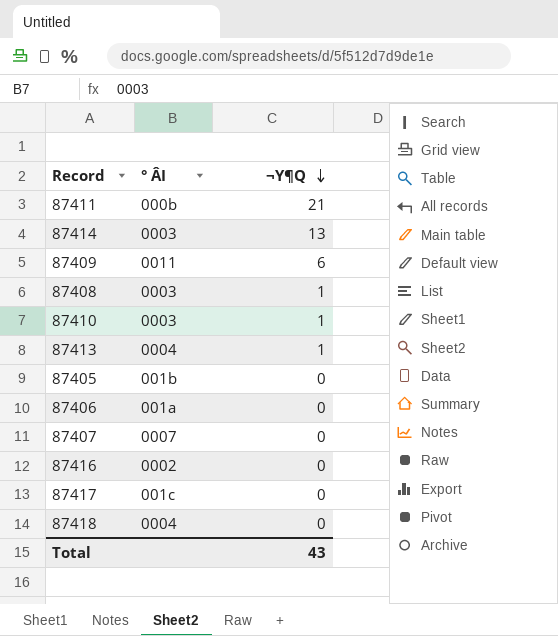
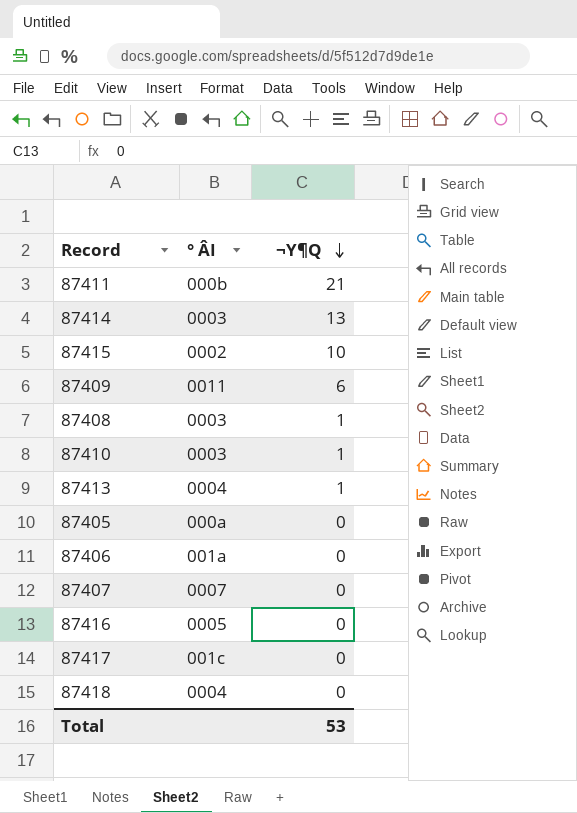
row 87415: none -> 0002 | 10
87405 | ° ÂI: 001b -> 000a
87416 | ° ÂI: 0002 -> 0005
Total | ¬Y¶Q: 43 -> 53

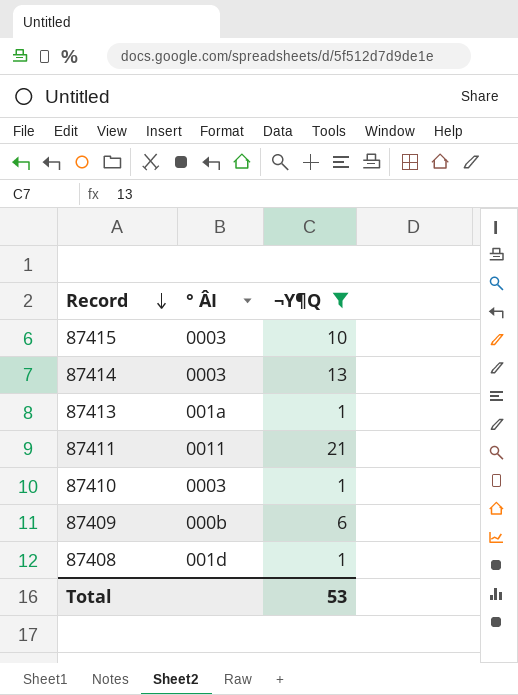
filter: none -> ¬Y¶Q != 0
row order: ¬Y¶Q descending -> Record descending
87415 | ° ÂI: 0002 -> 0003
87413 | ° ÂI: 0004 -> 001a
87411 | ° ÂI: 000b -> 0011
87409 | ° ÂI: 0011 -> 000b
87408 | ° ÂI: 0003 -> 001d

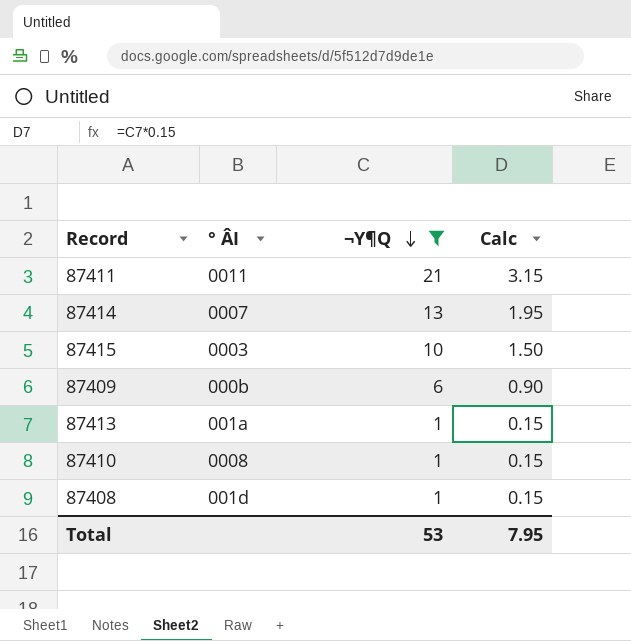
row order: Record descending -> ¬Y¶Q descending
column Calc | formula: none -> [¬Y¶Q] * 0.15
87414 | ° ÂI: 0003 -> 0007
87410 | ° ÂI: 0003 -> 0008

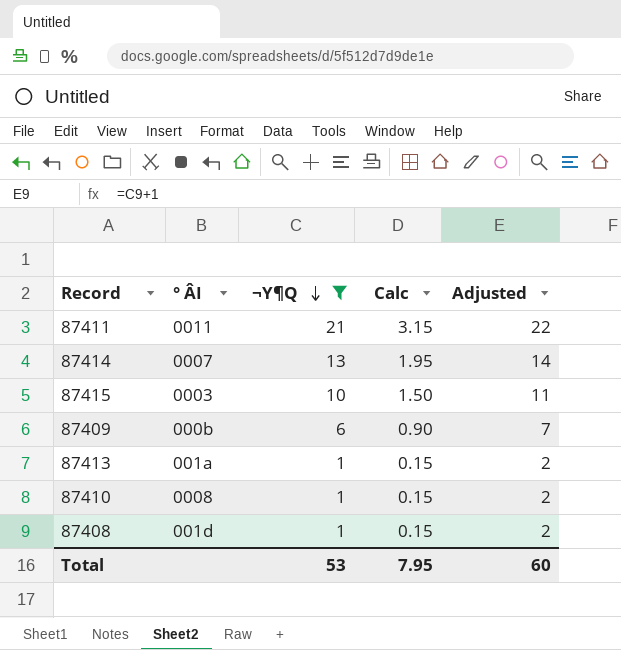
column Adjusted | formula: none -> [¬Y¶Q] + 1

